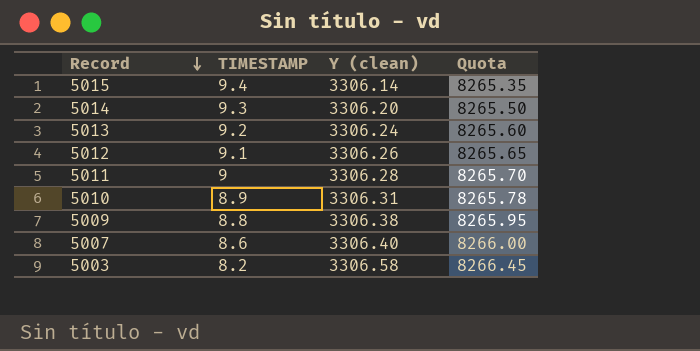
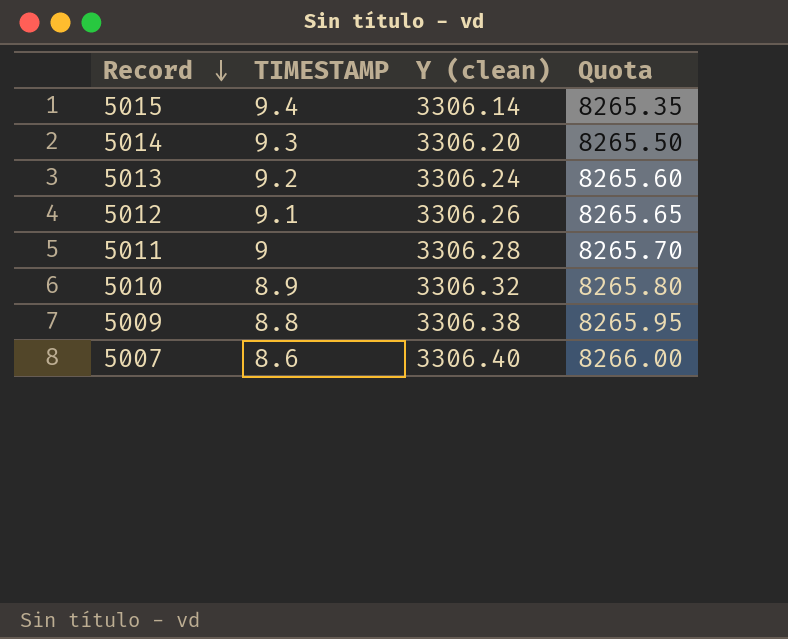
row 5003: 8.2 | 3306.58 | 8266.45 -> none
5010 | Y (clean): 3306.31 -> 3306.32
5010 | Quota: 8265.78 -> 8265.80

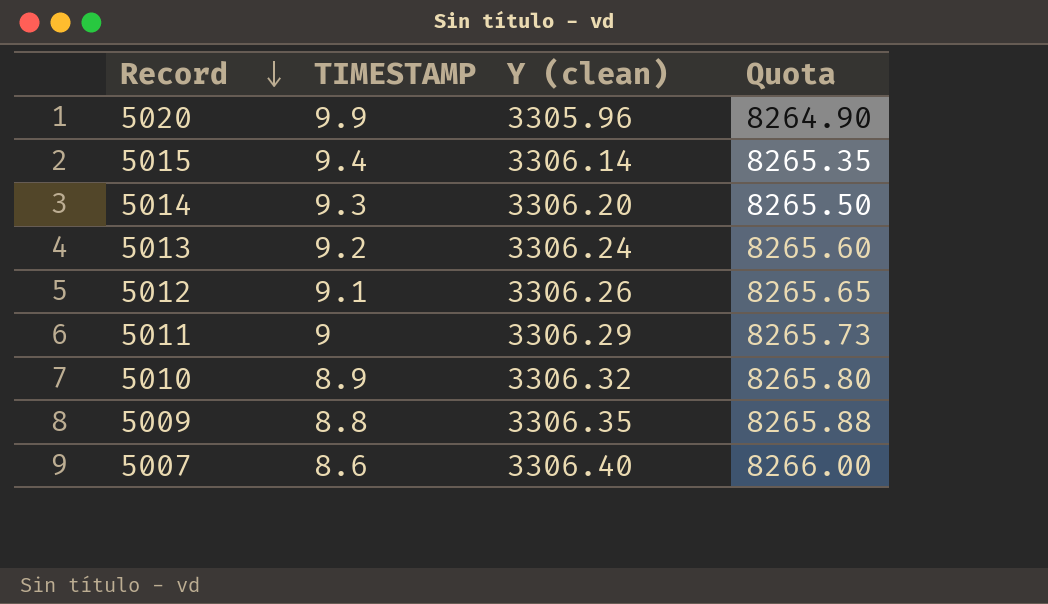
row 5020: none -> 9.9 | 3305.96 | 8264.90
5011 | Y (clean): 3306.28 -> 3306.29
5011 | Quota: 8265.70 -> 8265.73
5009 | Y (clean): 3306.38 -> 3306.35
5009 | Quota: 8265.95 -> 8265.88

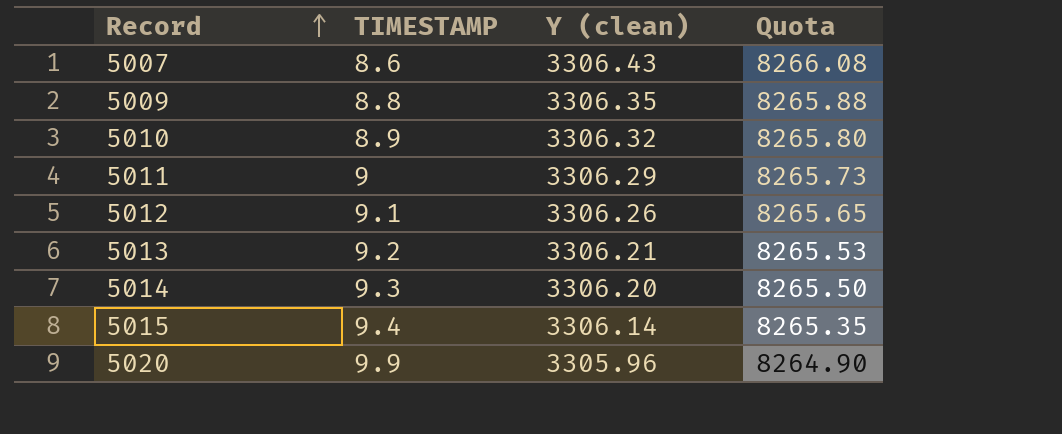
row order: Record descending -> Record ascending
5007 | Y (clean): 3306.40 -> 3306.43
5007 | Quota: 8266.00 -> 8266.08
5013 | Y (clean): 3306.24 -> 3306.21
5013 | Quota: 8265.60 -> 8265.53

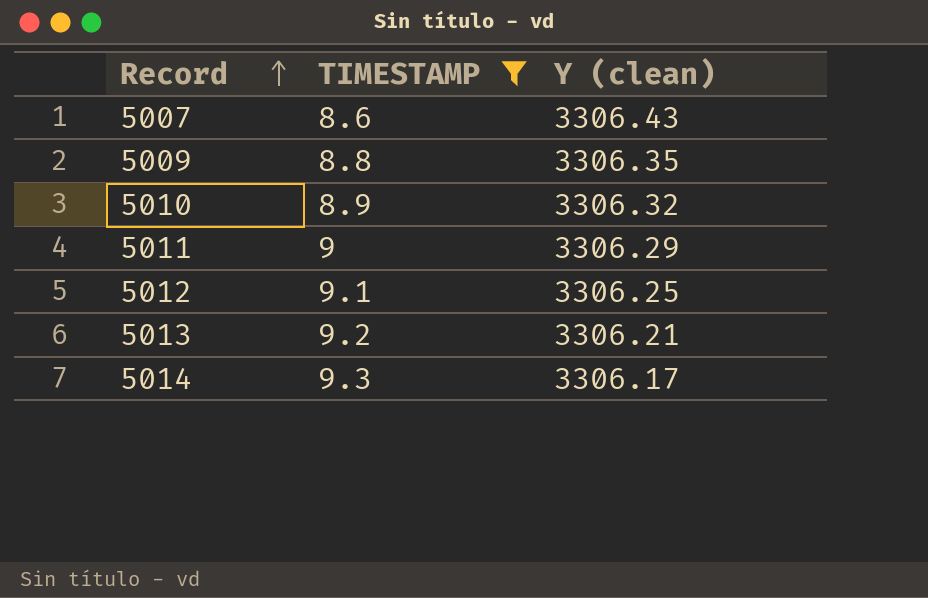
filter: none -> TIMESTAMP <= 9.3
column Quota | formula: [Y (clean)] * 2.5 -> none
5012 | Y (clean): 3306.26 -> 3306.25
5014 | Y (clean): 3306.20 -> 3306.17

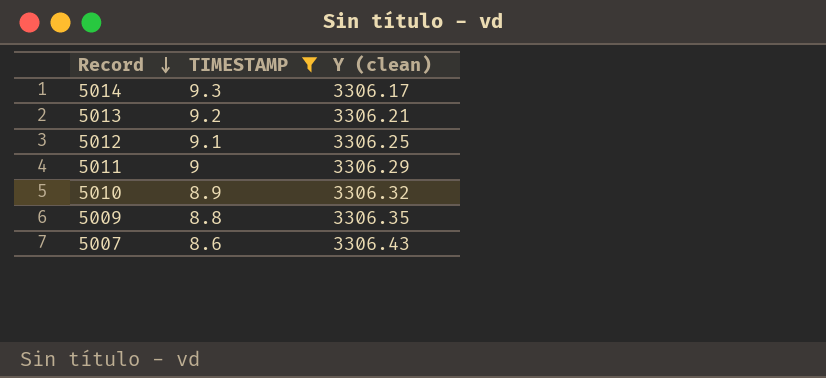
row order: Record ascending -> Record descending

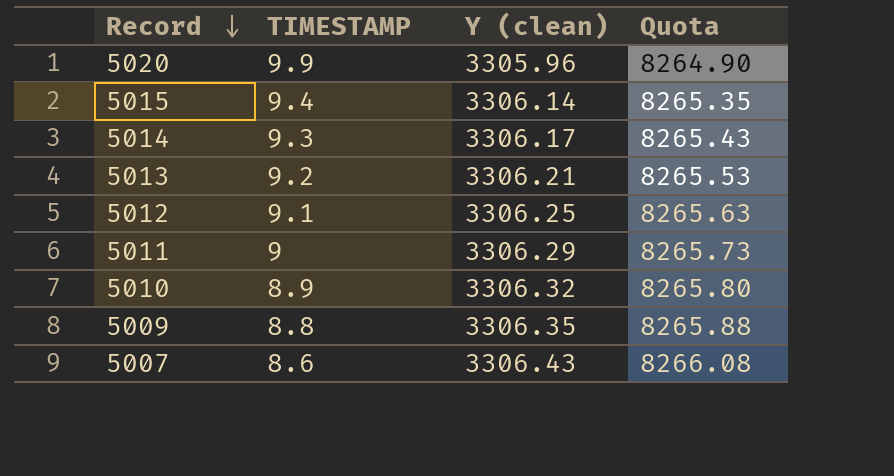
filter: TIMESTAMP <= 9.3 -> none
column Quota | formula: none -> [Y (clean)] * 2.5

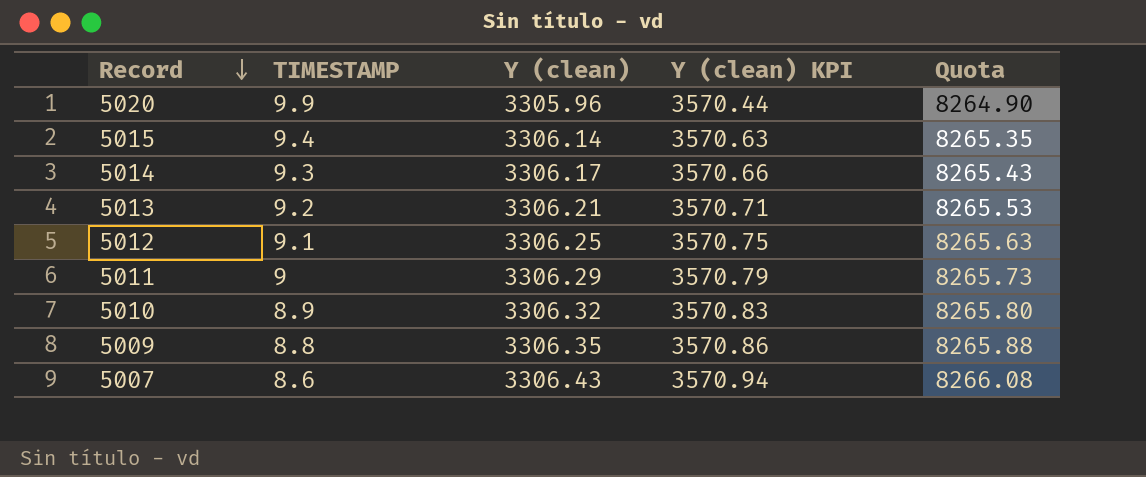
column Y (clean) KPI | formula: none -> [Y (clean)] * 1.08

